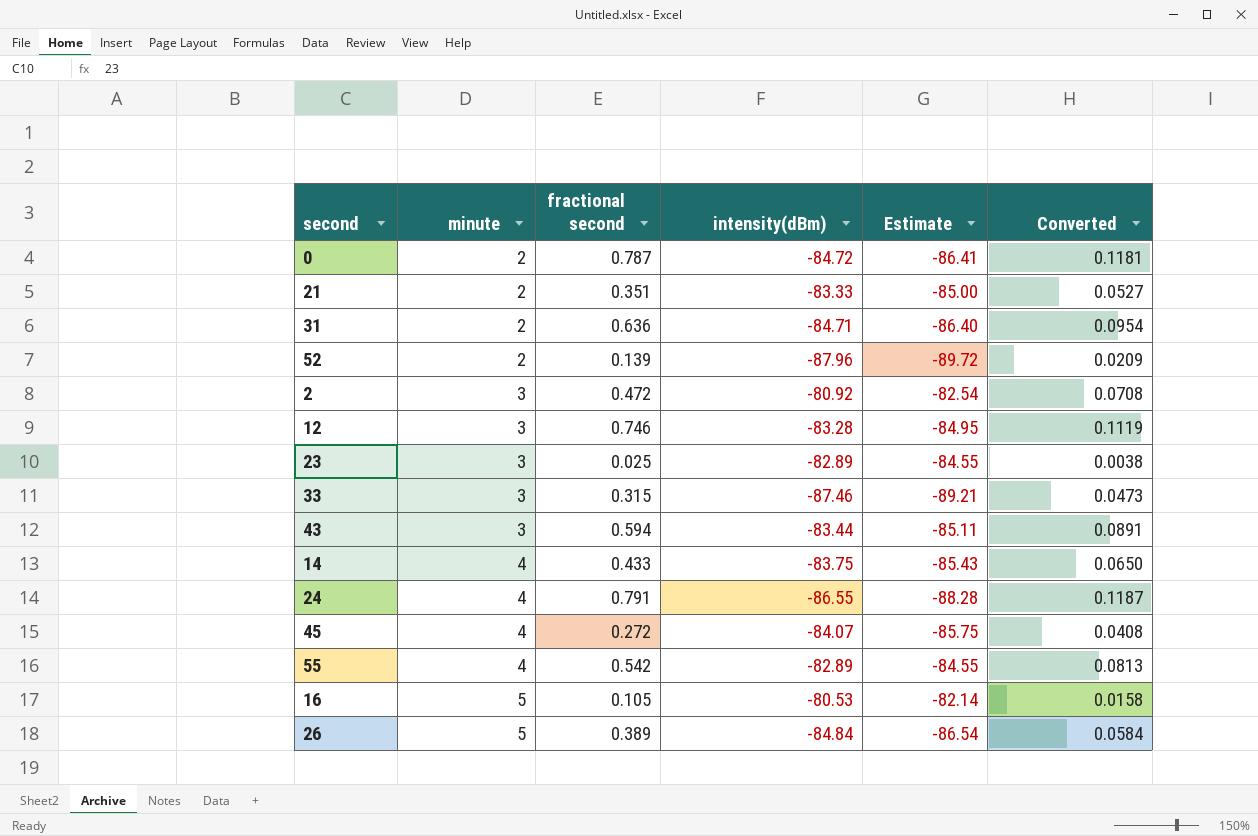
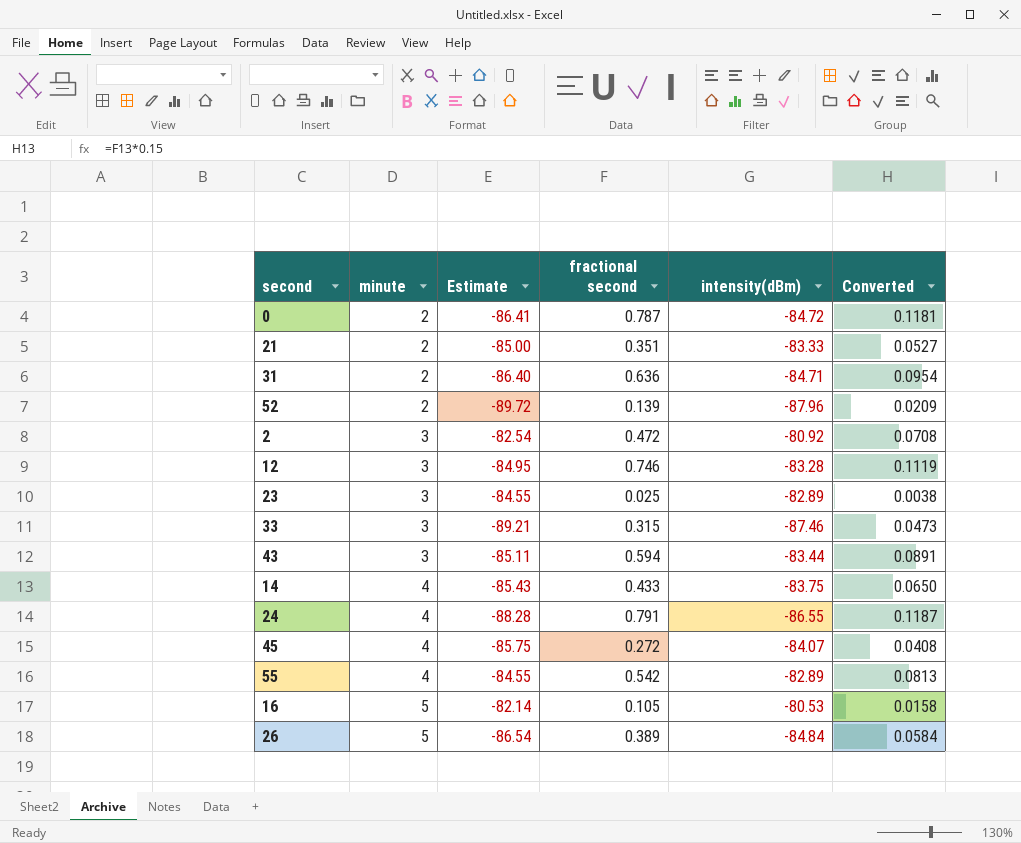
column Estimate | position: 5 -> 3

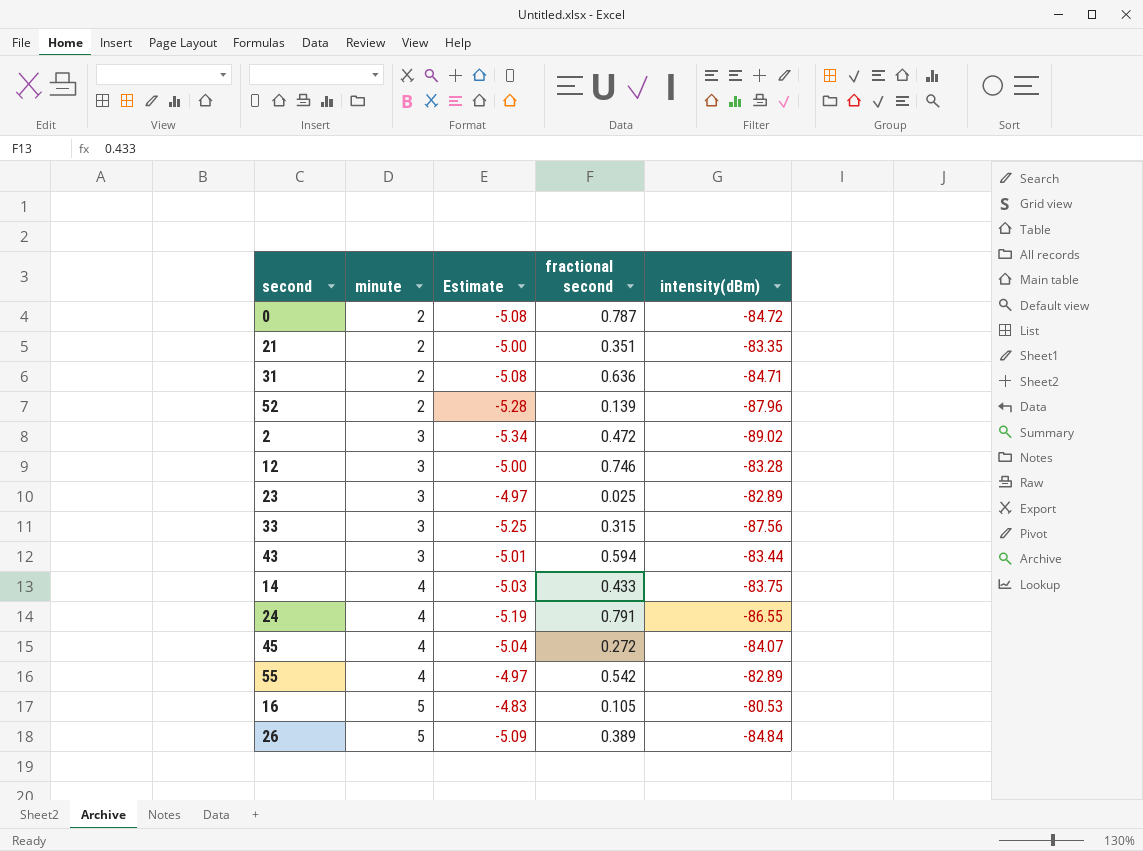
column Converted | formula: [fractional second] * 0.15 -> none
column Estimate | formula: [intensity(dBm)] * 1.02 -> [intensity(dBm)] * 0.06
21 | intensity(dBm): -83.33 -> -83.35
2 | intensity(dBm): -80.92 -> -89.02
33 | intensity(dBm): -87.46 -> -87.56

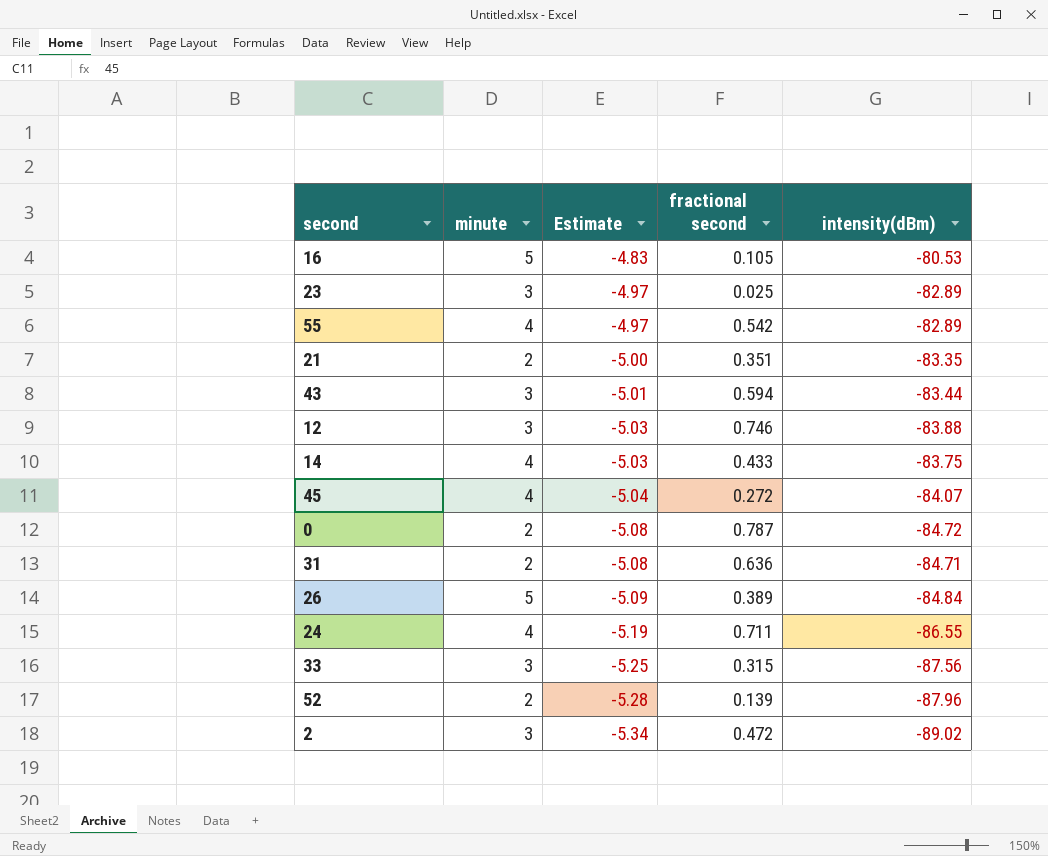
row order: minute ascending -> Estimate descending
12 | Estimate: -5.00 -> -5.03
12 | intensity(dBm): -83.28 -> -83.88
24 | fractional second: 0.791 -> 0.711

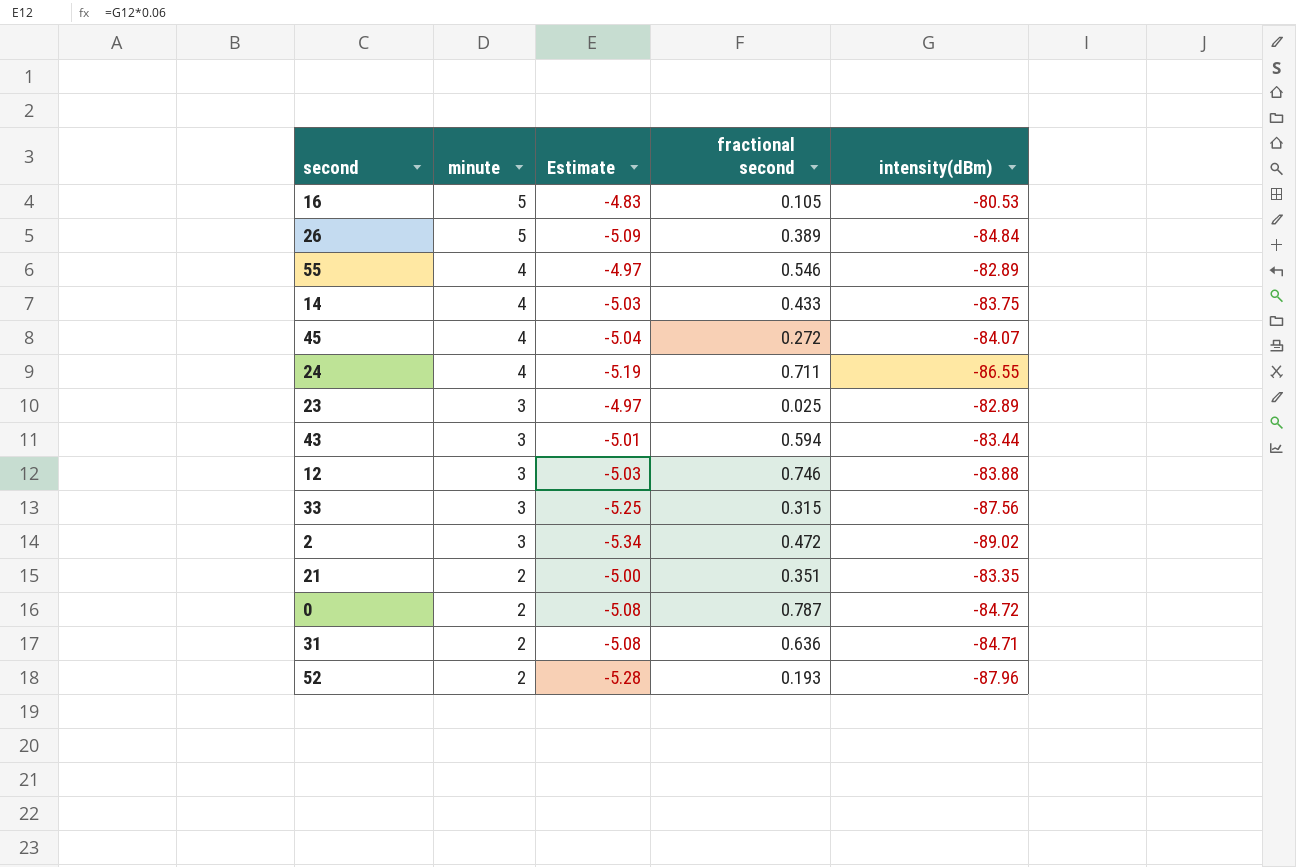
row order: Estimate descending -> minute descending
55 | fractional second: 0.542 -> 0.546
52 | fractional second: 0.139 -> 0.193

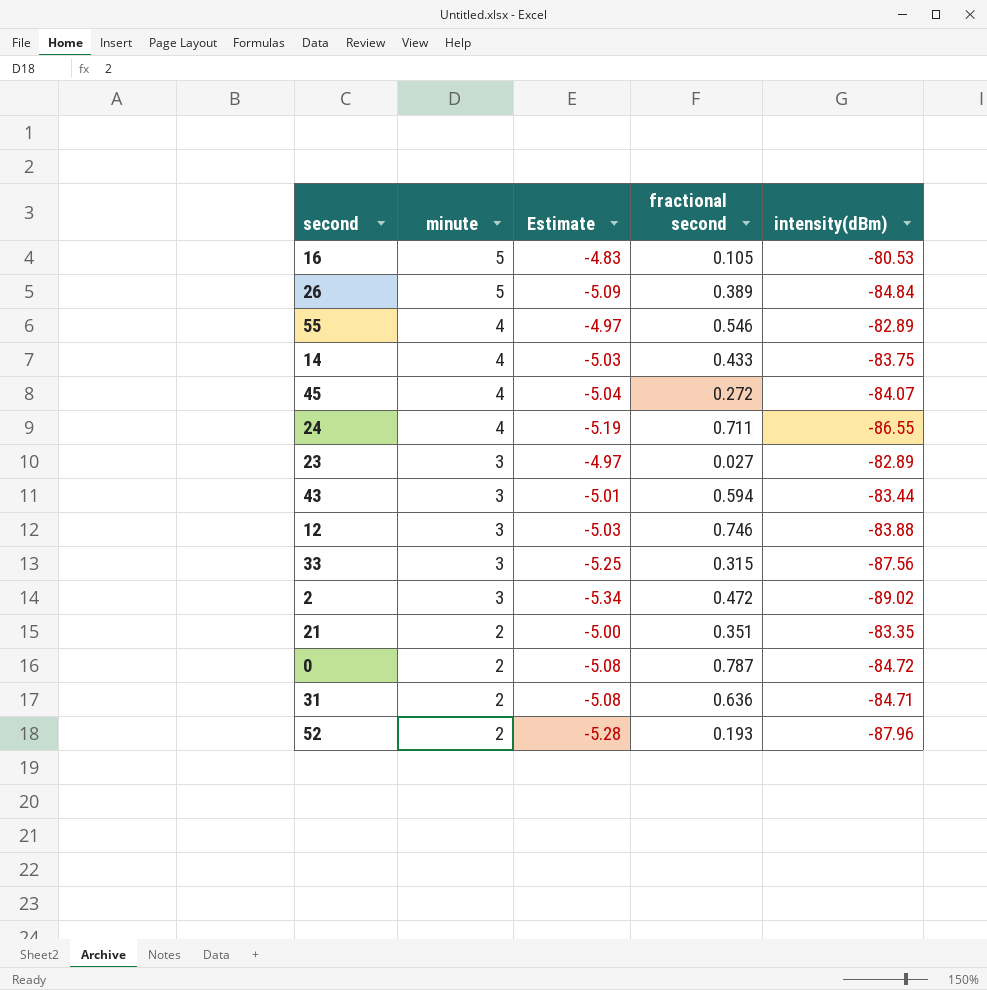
23 | fractional second: 0.025 -> 0.027

